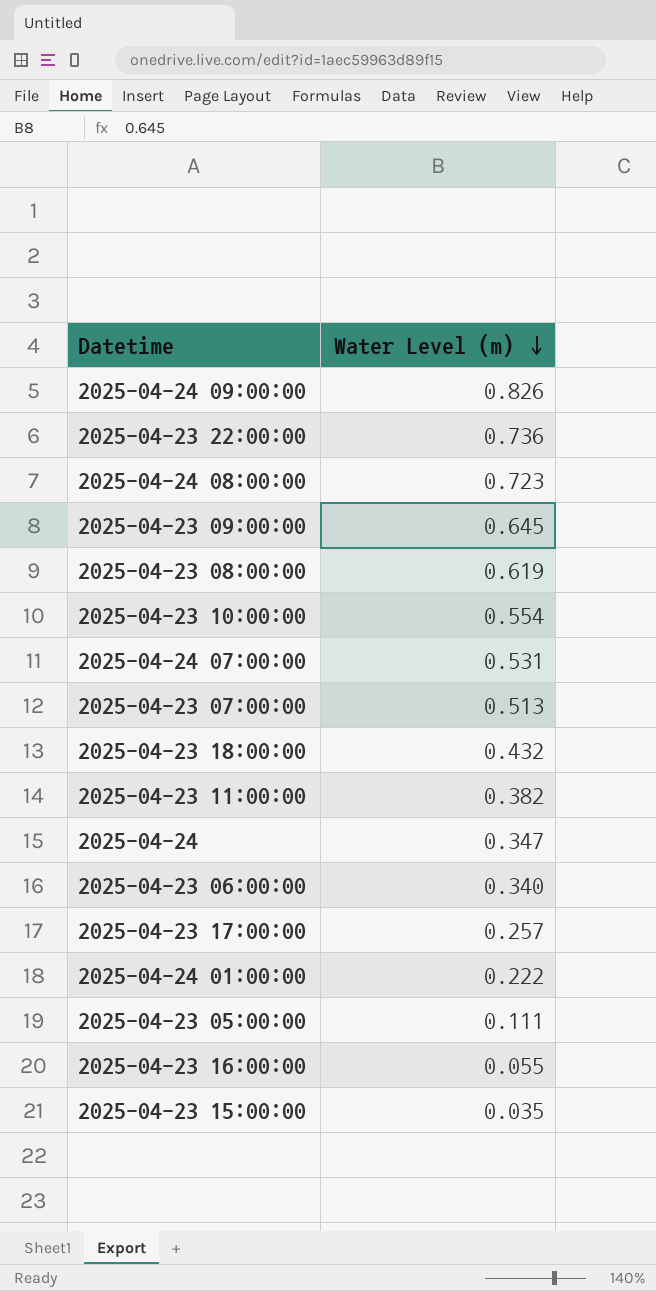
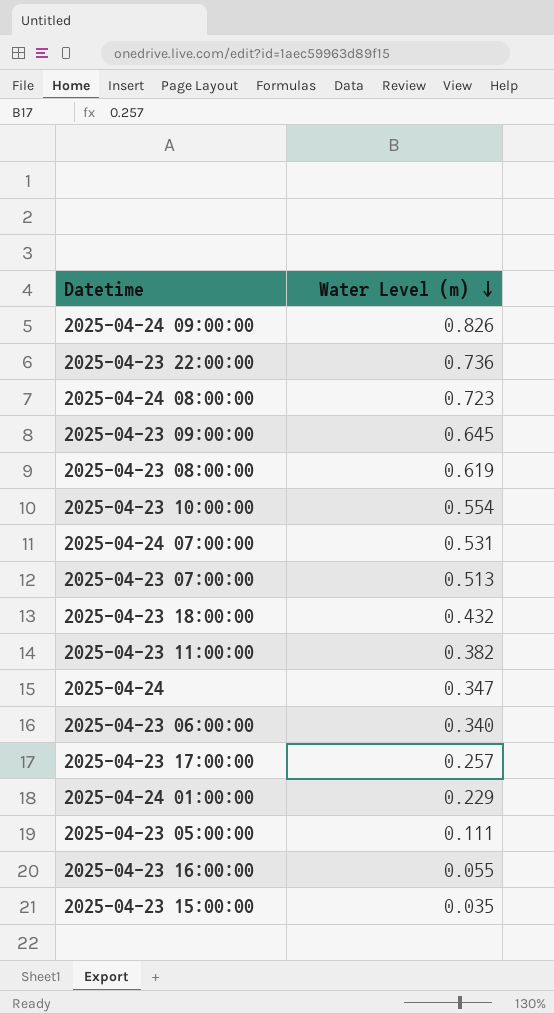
2025-04-24 01:00:00 | Water Level (m): 0.222 -> 0.229

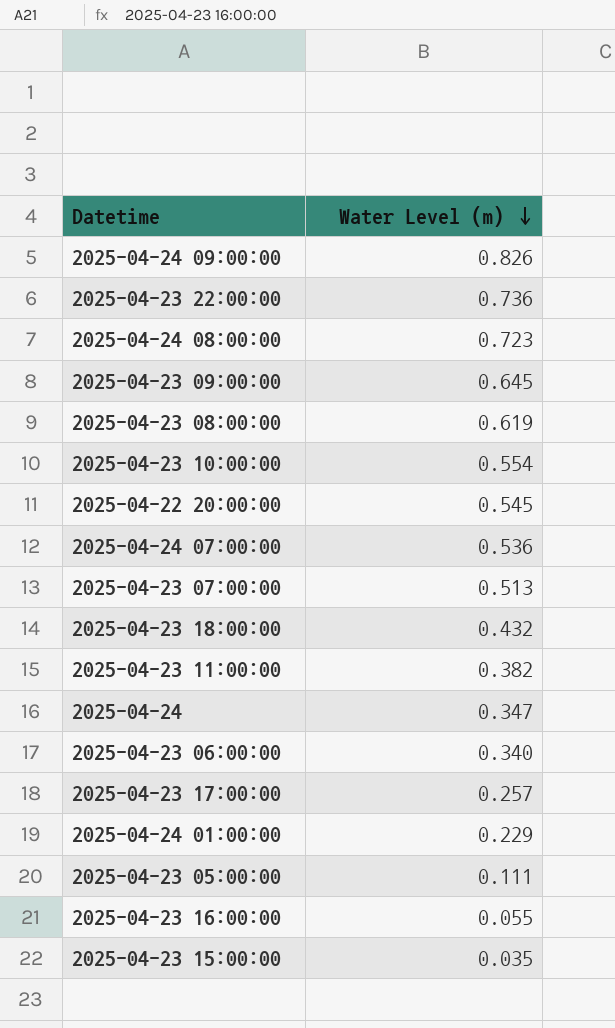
row 2025-04-22 20:00:00: none -> 0.545
2025-04-24 07:00:00 | Water Level (m): 0.531 -> 0.536

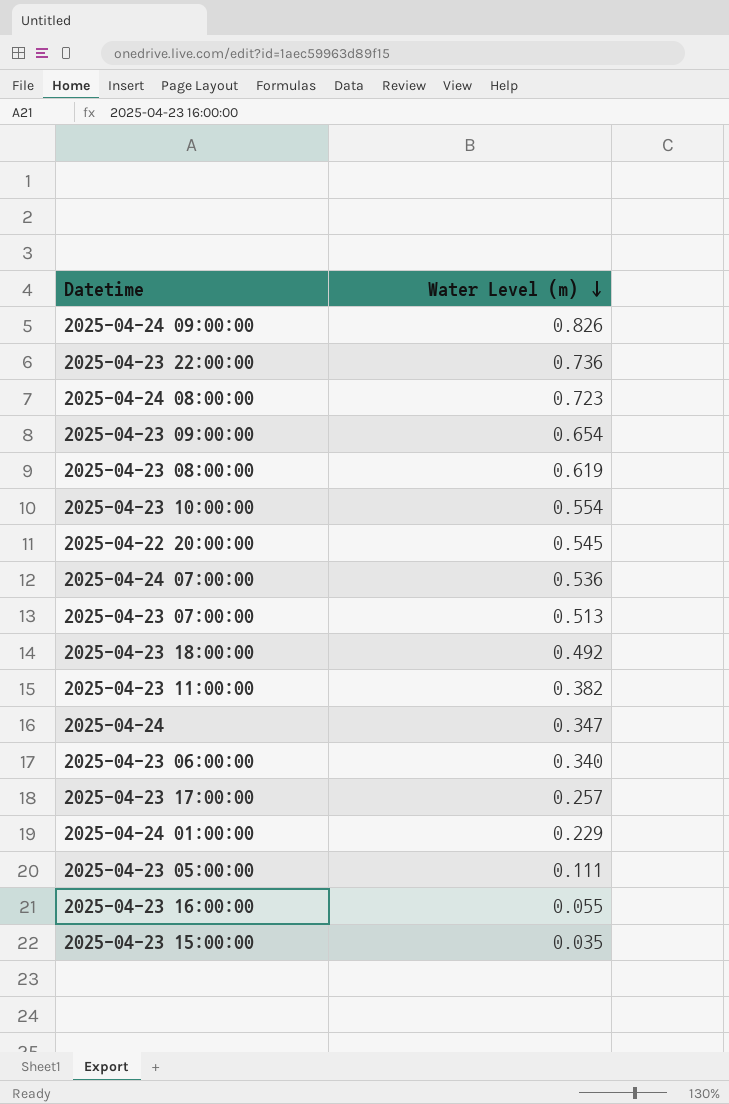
2025-04-23 09:00:00 | Water Level (m): 0.645 -> 0.654
2025-04-23 18:00:00 | Water Level (m): 0.432 -> 0.492

